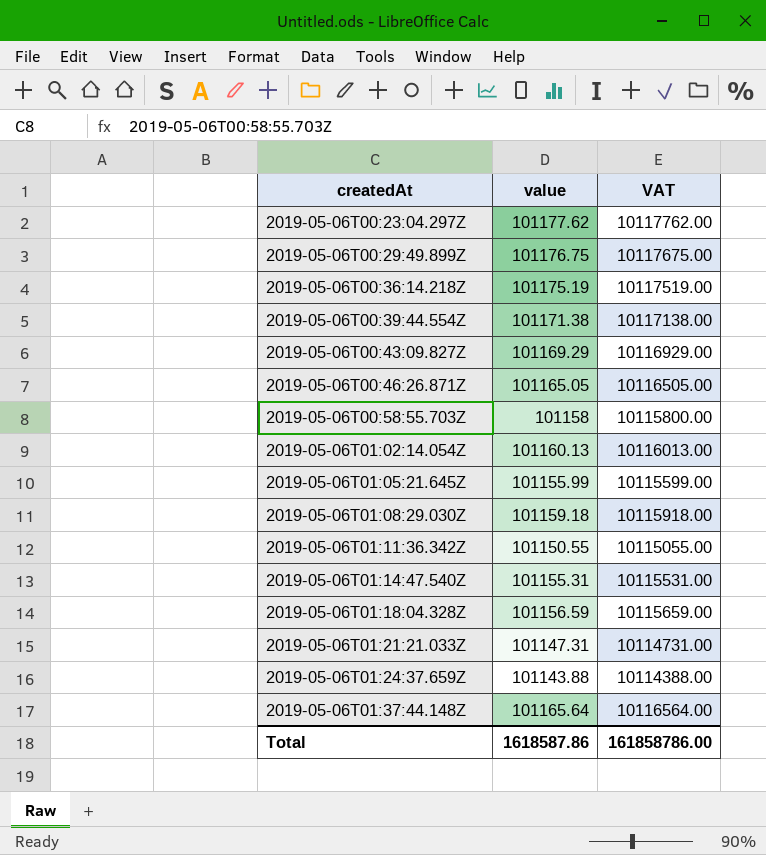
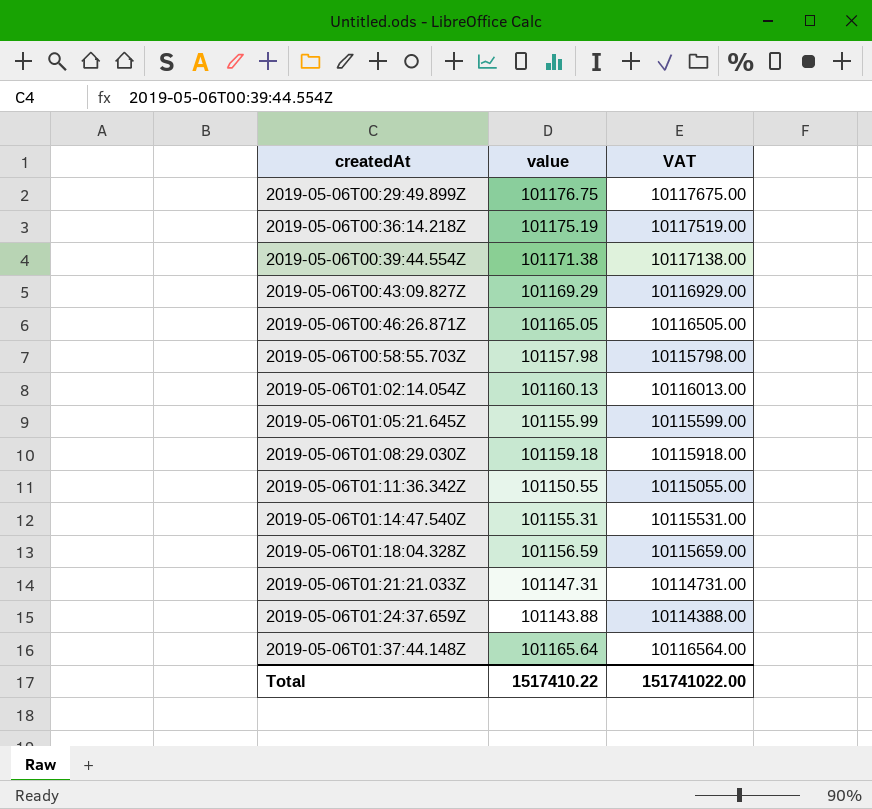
row 2019-05-06T00:23:04.297Z: 101177.62 | 10117762.00 -> none
2019-05-06T00:58:55.703Z | value: 101158 -> 101157.98
2019-05-06T00:58:55.703Z | VAT: 10115800.00 -> 10115798.00
Total | value: 1618587.86 -> 1517410.22
Total | VAT: 161858786.00 -> 151741022.00

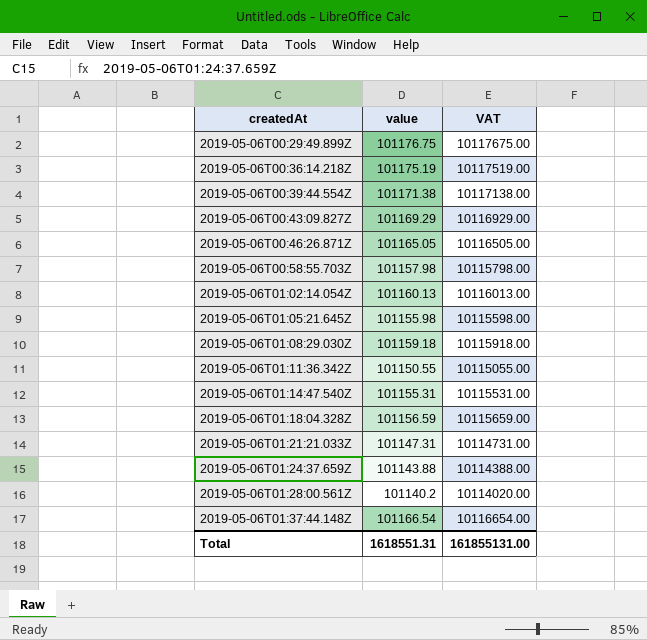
2019-05-06T01:05:21.645Z | value: 101155.99 -> 101155.98
2019-05-06T01:05:21.645Z | VAT: 10115599.00 -> 10115598.00
row 2019-05-06T01:28:00.561Z: none -> 101140.2 | 10114020.00
2019-05-06T01:37:44.148Z | value: 101165.64 -> 101166.54
2019-05-06T01:37:44.148Z | VAT: 10116564.00 -> 10116654.00
Total | value: 1517410.22 -> 1618551.31
Total | VAT: 151741022.00 -> 161855131.00

